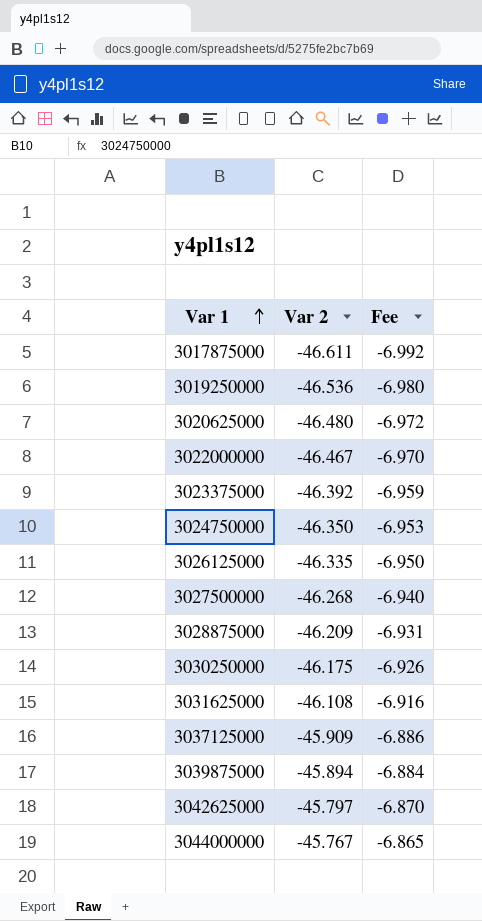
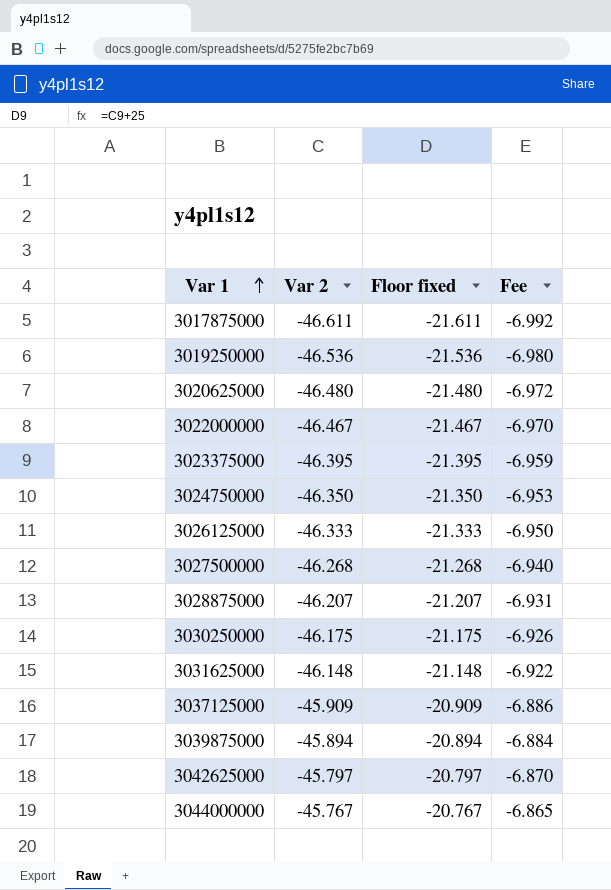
column Floor fixed | formula: none -> [Var 2] + 25
3023375000 | Var 2: -46.392 -> -46.395
3026125000 | Var 2: -46.335 -> -46.333
3028875000 | Var 2: -46.209 -> -46.207
3031625000 | Var 2: -46.108 -> -46.148
3031625000 | Fee: -6.916 -> -6.922

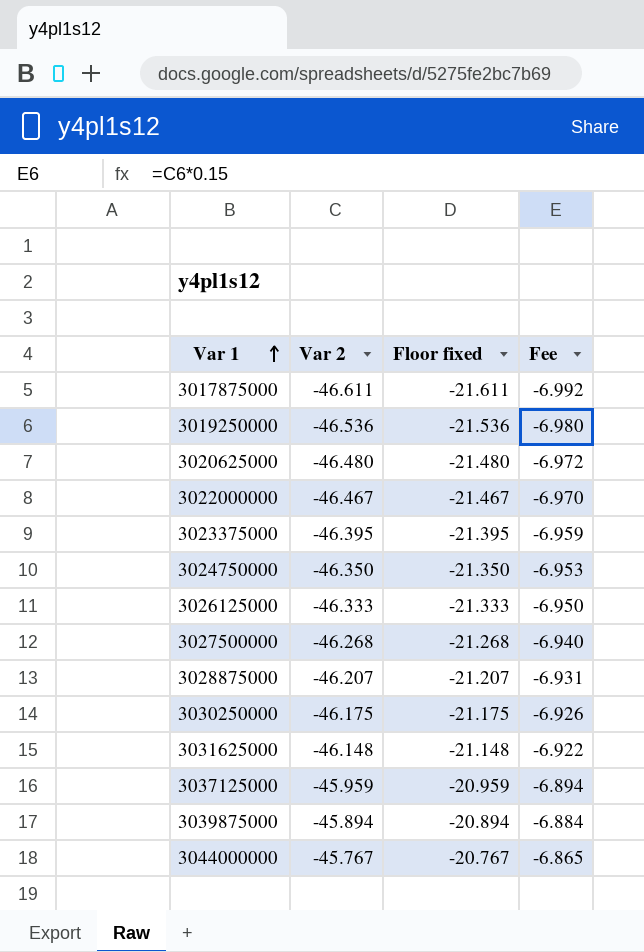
row 3042625000: -45.797 | -20.797 | -6.870 -> none
3037125000 | Var 2: -45.909 -> -45.959
3037125000 | Floor fixed: -20.909 -> -20.959
3037125000 | Fee: -6.886 -> -6.894

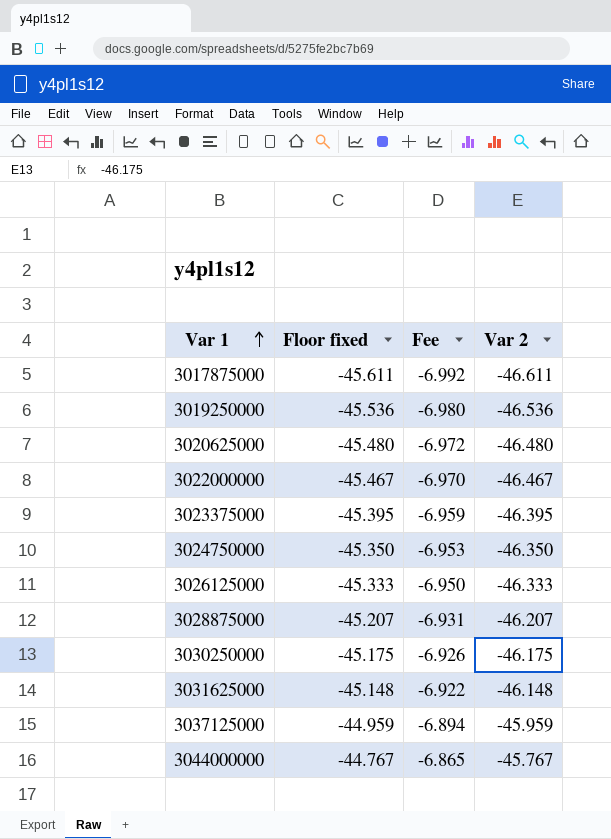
column Floor fixed | formula: [Var 2] + 25 -> [Var 2] + 1
column Var 2 | position: 2 -> 4
row 3027500000: -46.268 | -21.268 | -6.940 -> none
row 3039875000: -45.894 | -20.894 | -6.884 -> none

